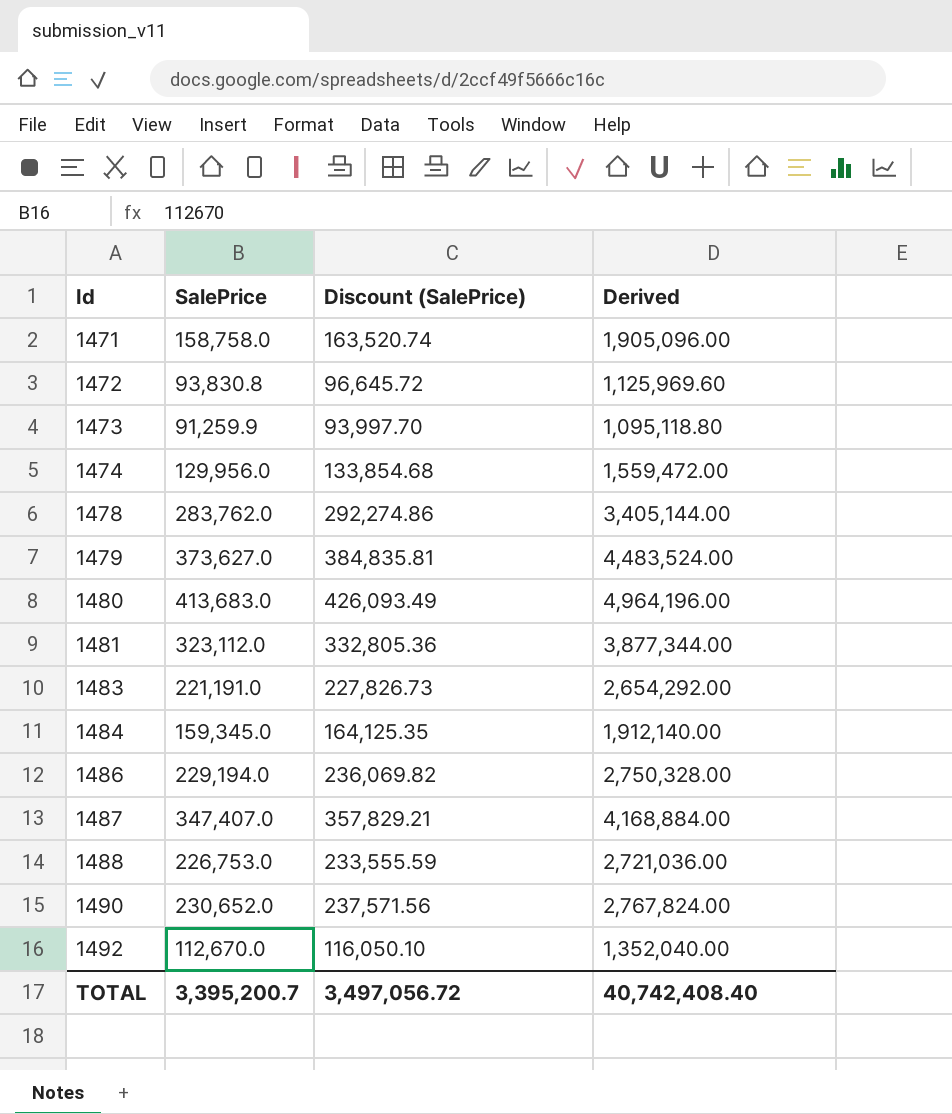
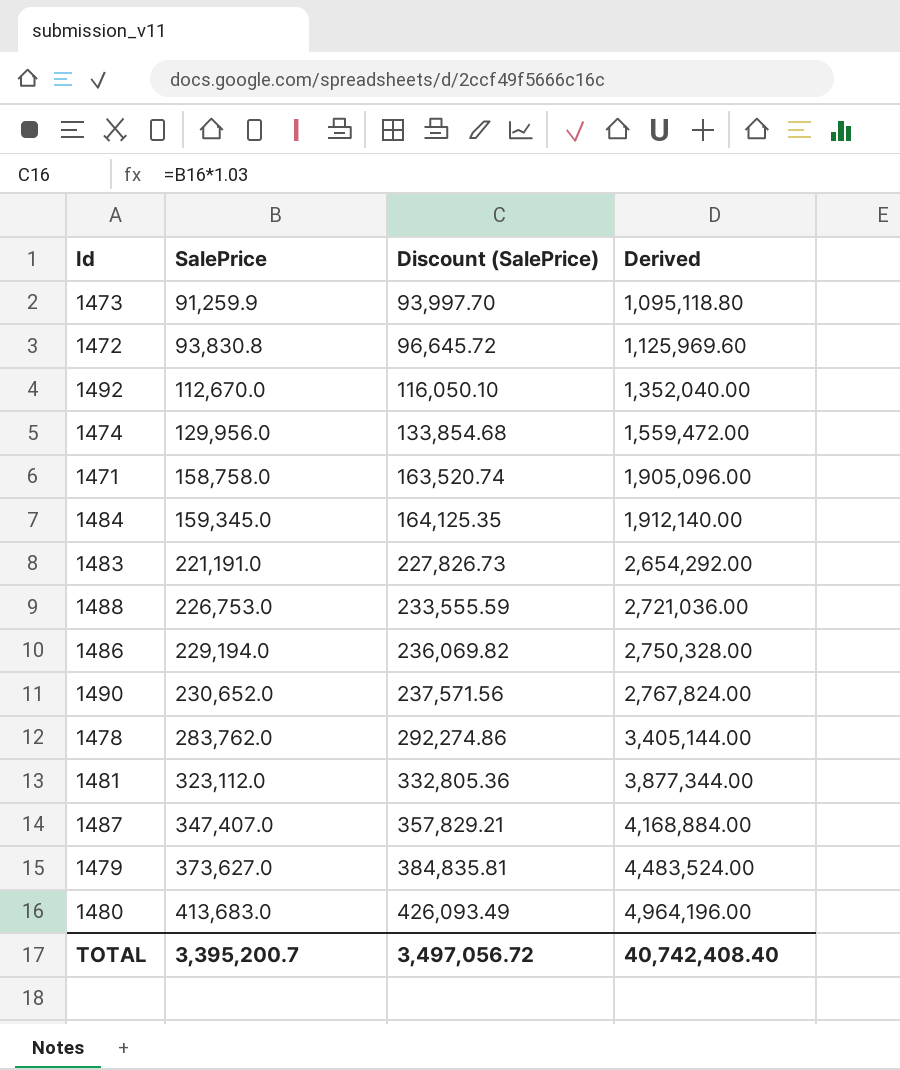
row order: Id ascending -> SalePrice ascending

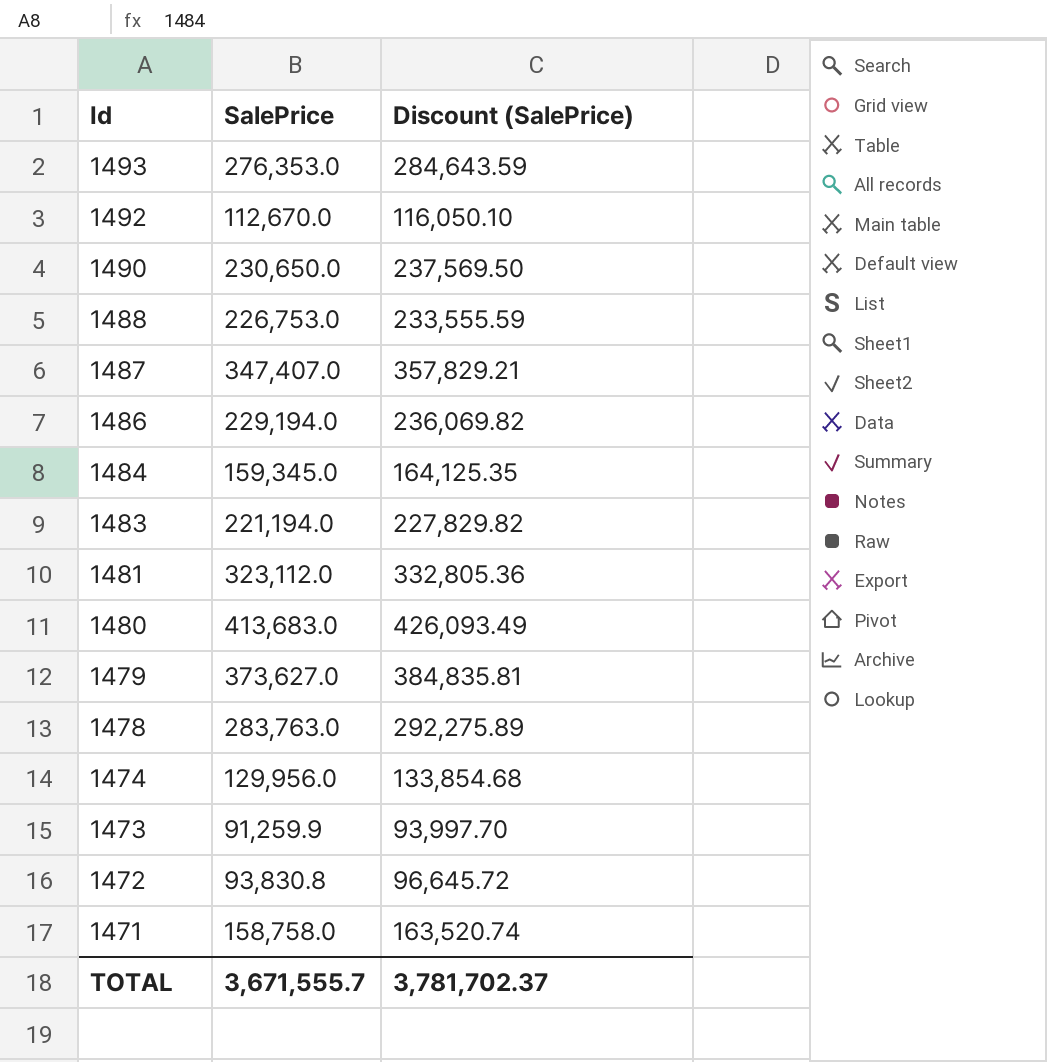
row order: SalePrice ascending -> Id descending
column Derived | formula: [SalePrice] * 12 -> none
row 1493: none -> 276,353.0 | 284,643.59
1490 | SalePrice: 230,652.0 -> 230,650.0
1490 | Discount (SalePrice): 237,571.56 -> 237,569.50
1483 | SalePrice: 221,191.0 -> 221,194.0
1483 | Discount (SalePrice): 227,826.73 -> 227,829.82
1478 | SalePrice: 283,762.0 -> 283,763.0
1478 | Discount (SalePrice): 292,274.86 -> 292,275.89
TOTAL | SalePrice: 3,395,200.7 -> 3,671,555.7
TOTAL | Discount (SalePrice): 3,497,056.72 -> 3,781,702.37

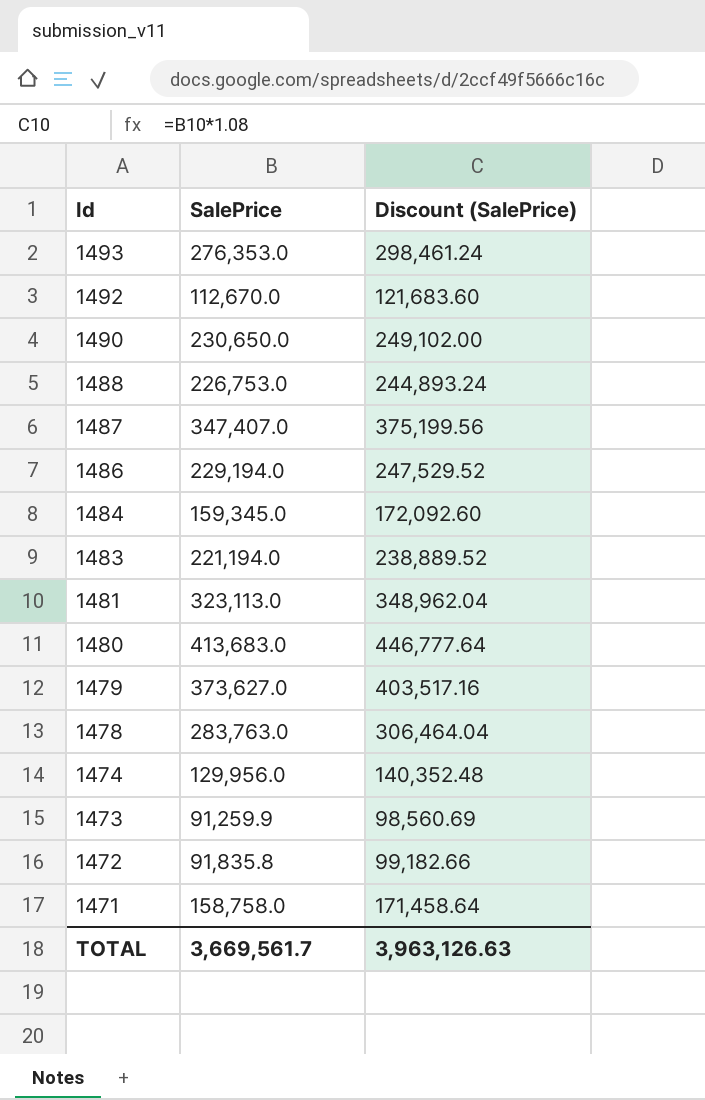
column Discount (SalePrice) | formula: [SalePrice] * 1.03 -> [SalePrice] * 1.08
1481 | SalePrice: 323,112.0 -> 323,113.0
1472 | SalePrice: 93,830.8 -> 91,835.8
TOTAL | SalePrice: 3,671,555.7 -> 3,669,561.7
TOTAL | Discount (SalePrice): 3,781,702.37 -> 3,963,126.63

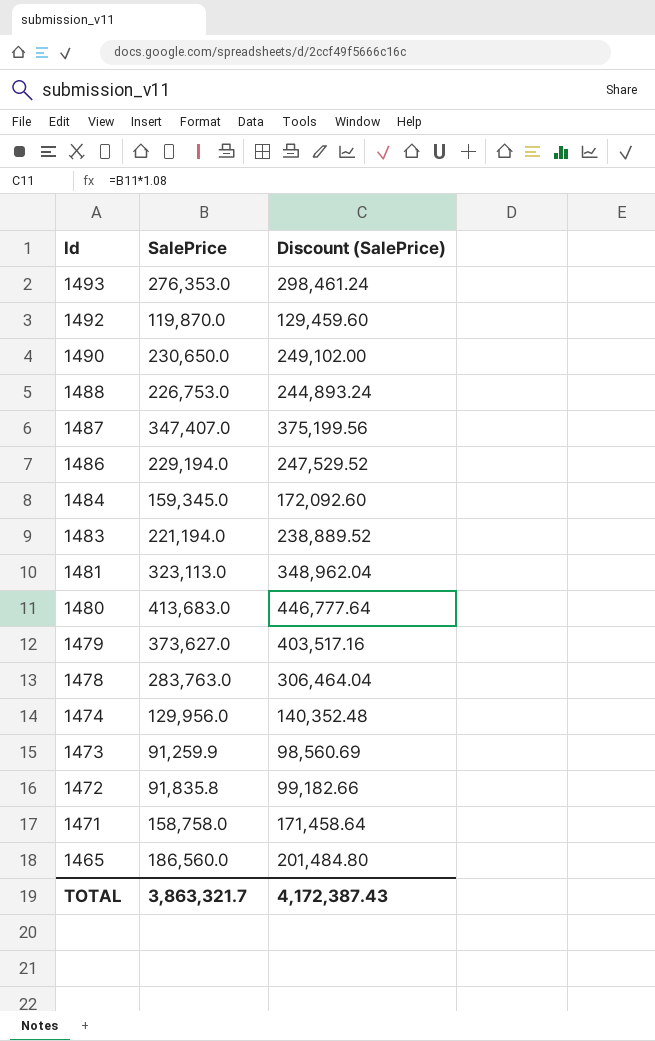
1492 | SalePrice: 112,670.0 -> 119,870.0
1492 | Discount (SalePrice): 121,683.60 -> 129,459.60
row 1465: none -> 186,560.0 | 201,484.80
TOTAL | SalePrice: 3,669,561.7 -> 3,863,321.7
TOTAL | Discount (SalePrice): 3,963,126.63 -> 4,172,387.43

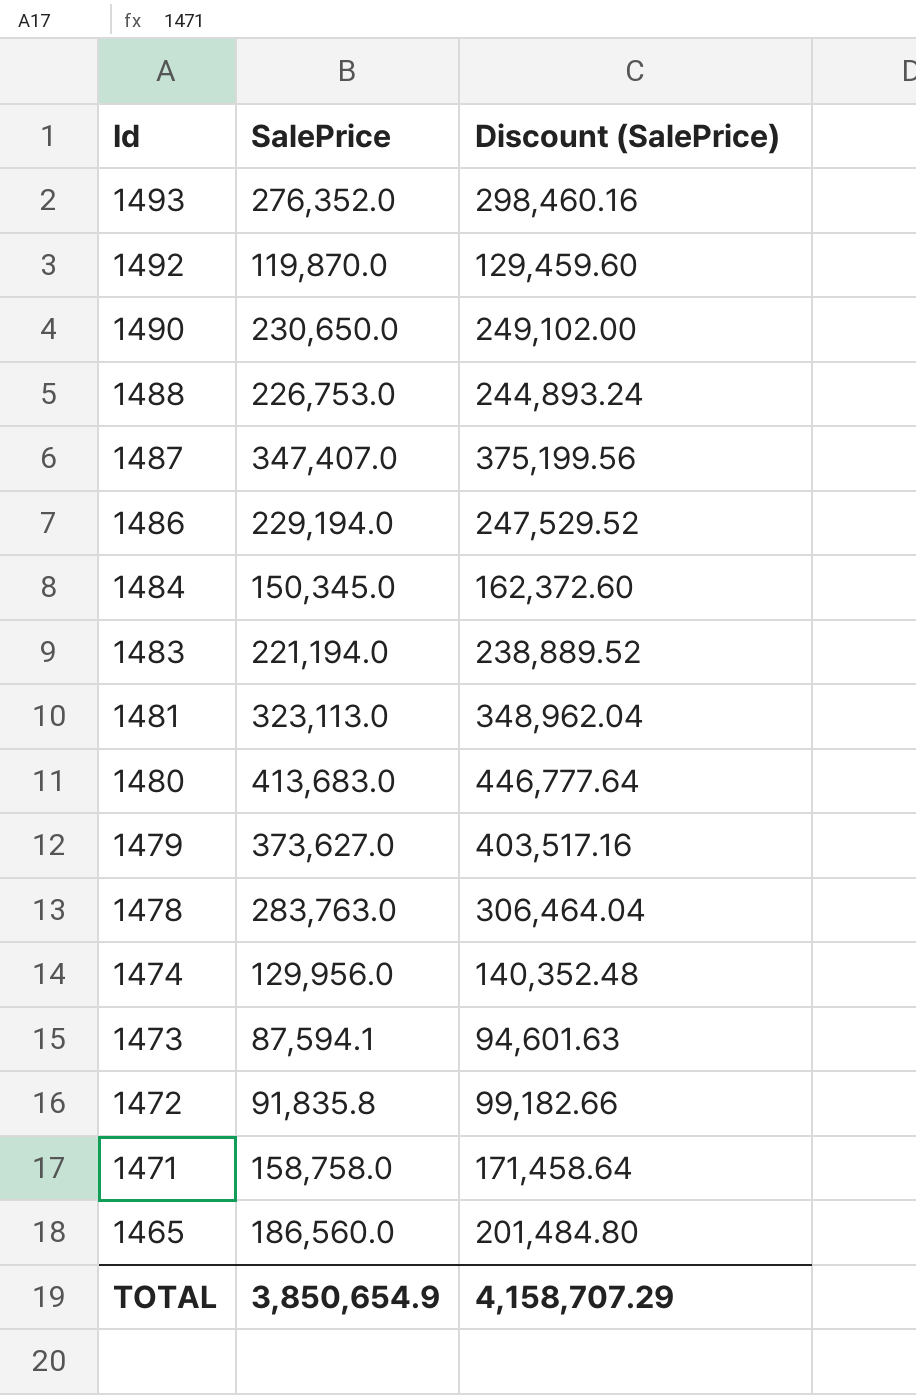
1493 | SalePrice: 276,353.0 -> 276,352.0
1493 | Discount (SalePrice): 298,461.24 -> 298,460.16
1484 | SalePrice: 159,345.0 -> 150,345.0
1484 | Discount (SalePrice): 172,092.60 -> 162,372.60
1473 | SalePrice: 91,259.9 -> 87,594.1
1473 | Discount (SalePrice): 98,560.69 -> 94,601.63
TOTAL | SalePrice: 3,863,321.7 -> 3,850,654.9
TOTAL | Discount (SalePrice): 4,172,387.43 -> 4,158,707.29

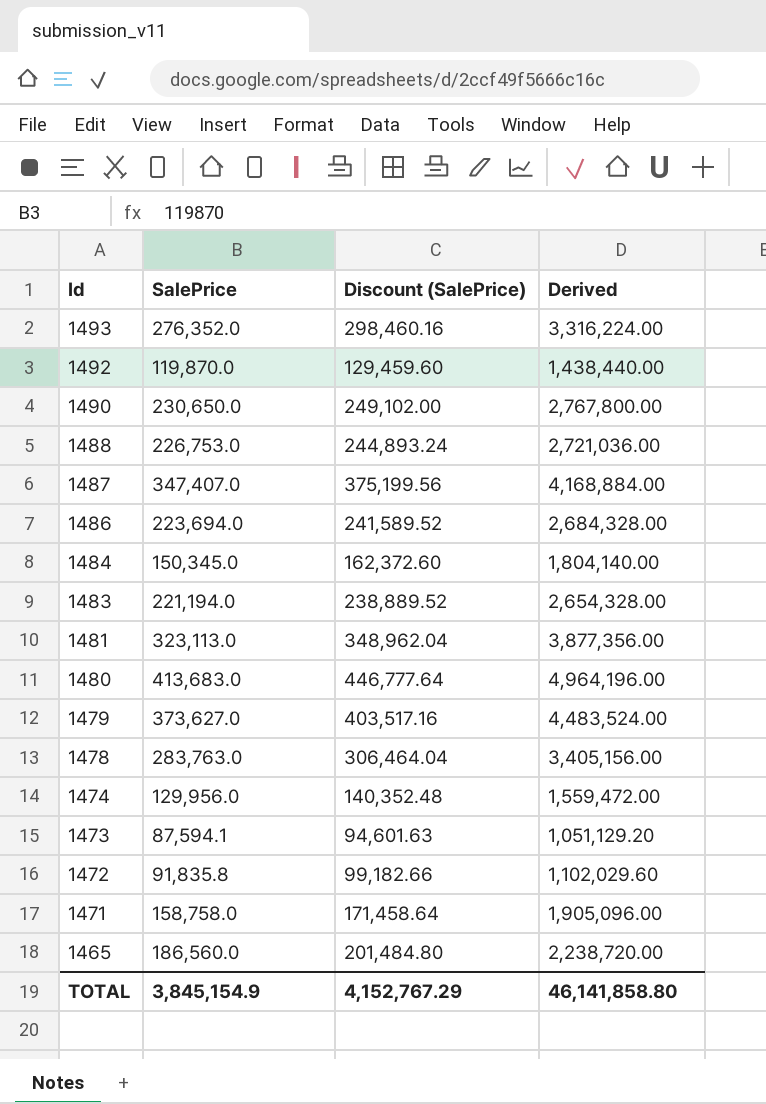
column Derived | formula: none -> [SalePrice] * 12
1486 | SalePrice: 229,194.0 -> 223,694.0
1486 | Discount (SalePrice): 247,529.52 -> 241,589.52
TOTAL | SalePrice: 3,850,654.9 -> 3,845,154.9
TOTAL | Discount (SalePrice): 4,158,707.29 -> 4,152,767.29

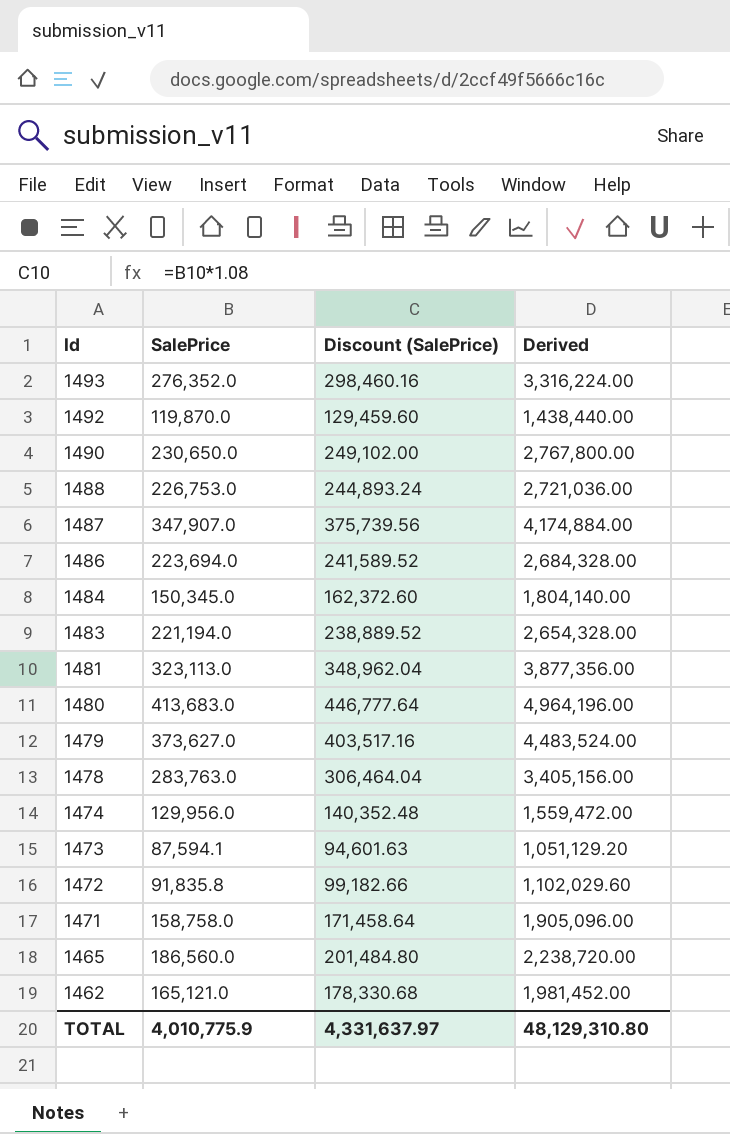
1487 | SalePrice: 347,407.0 -> 347,907.0
1487 | Discount (SalePrice): 375,199.56 -> 375,739.56
1487 | Derived: 4,168,884.00 -> 4,174,884.00
row 1462: none -> 165,121.0 | 178,330.68 | 1,981,452.00
TOTAL | SalePrice: 3,845,154.9 -> 4,010,775.9
TOTAL | Discount (SalePrice): 4,152,767.29 -> 4,331,637.97
TOTAL | Derived: 46,141,858.80 -> 48,129,310.80

